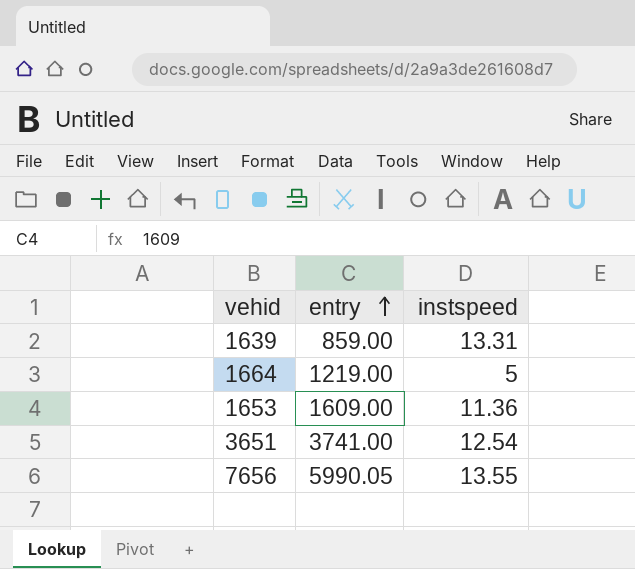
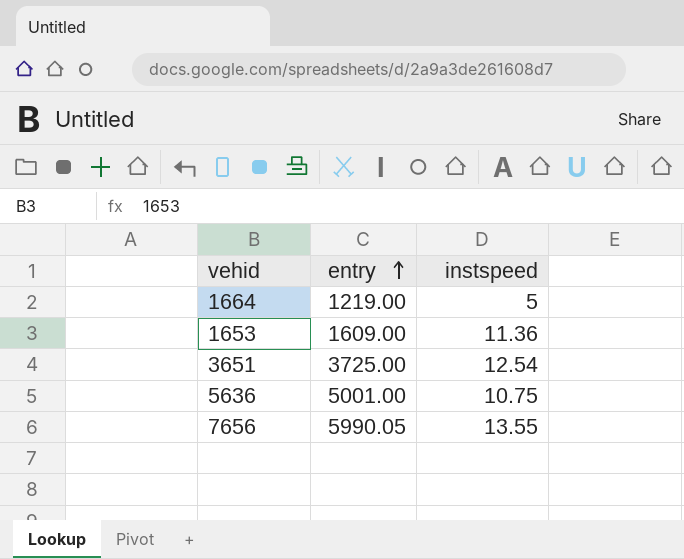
row 1639: 859.00 | 13.31 -> none
3651 | entry: 3741.00 -> 3725.00
row 5636: none -> 5001.00 | 10.75

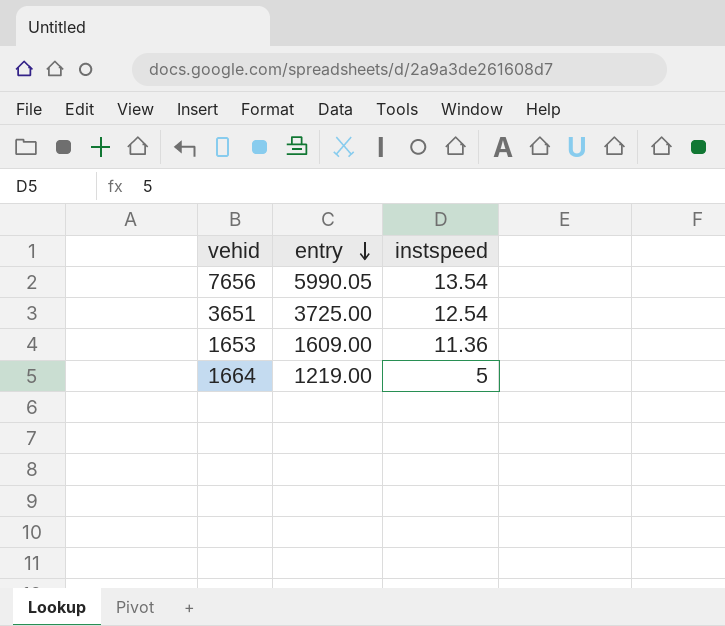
row order: entry ascending -> entry descending
row 5636: 5001.00 | 10.75 -> none
7656 | instspeed: 13.55 -> 13.54

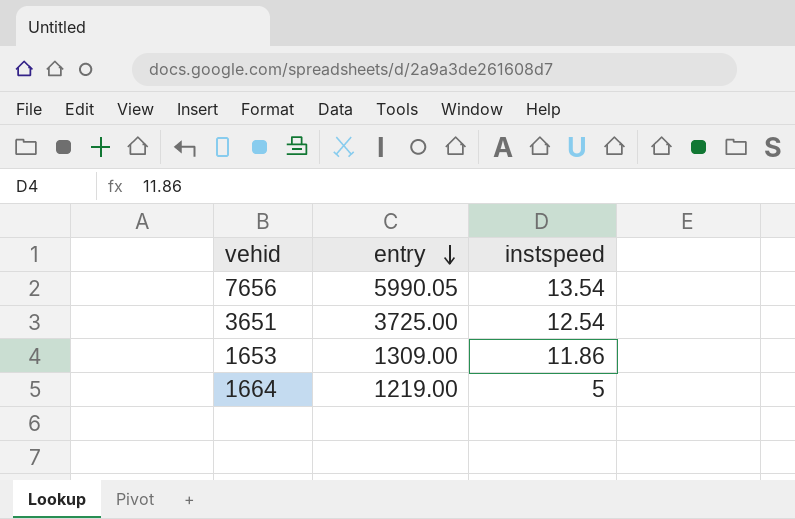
1653 | entry: 1609.00 -> 1309.00
1653 | instspeed: 11.36 -> 11.86

